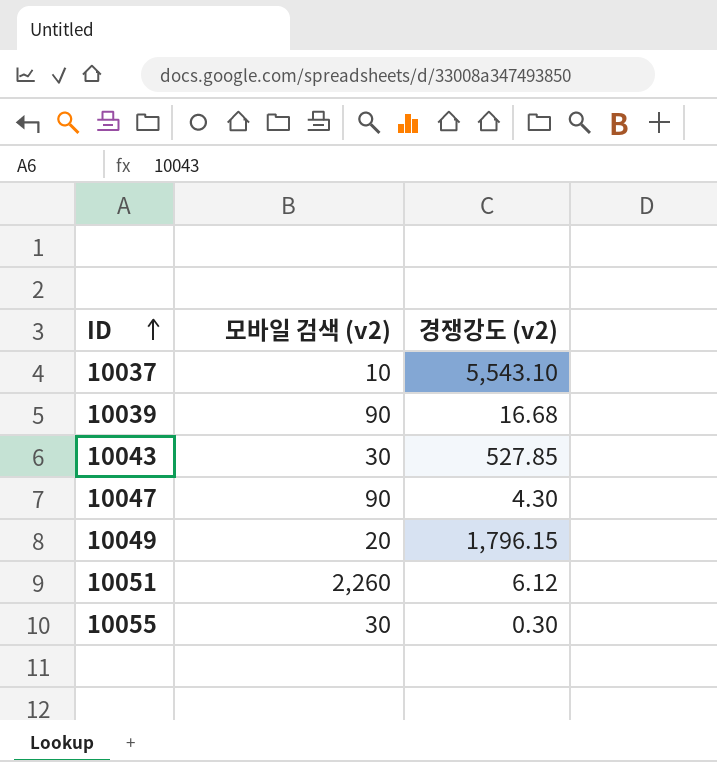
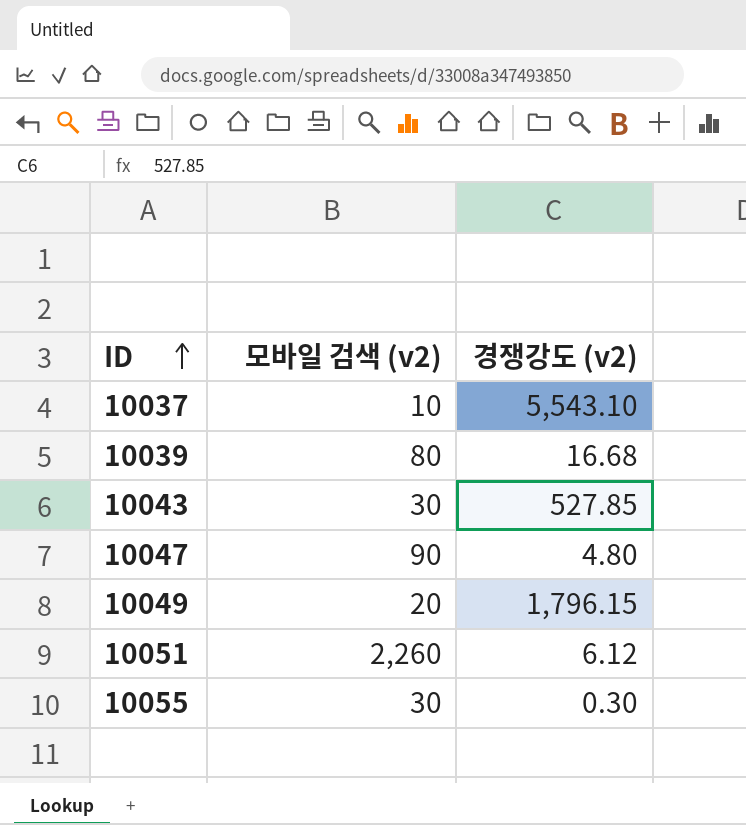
10039 | 모바일 검색 (v2): 90 -> 80
10047 | 경쟁강도 (v2): 4.30 -> 4.80

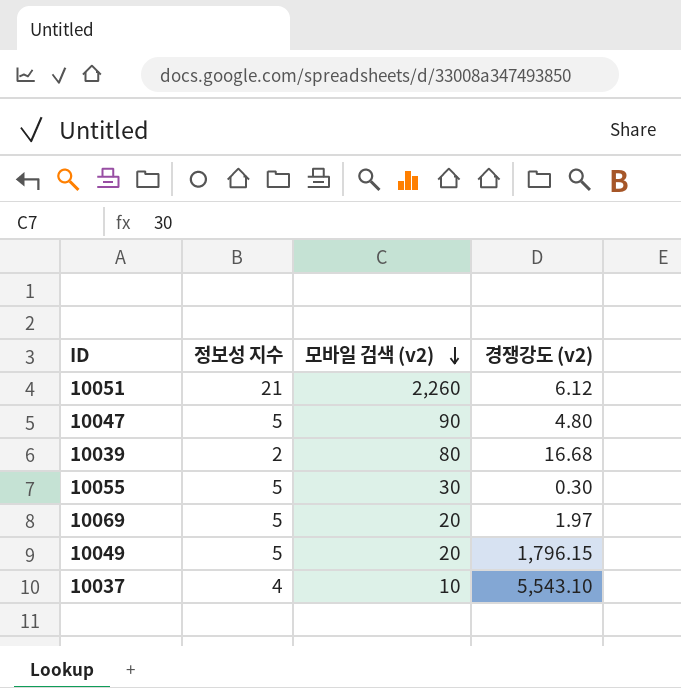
row order: ID ascending -> 모바일 검색 (v2) descending
column 정보성 지수 | position: none -> 2
row 10043: 30 | 527.85 -> none
row 10069: none -> 5 | 20 | 1.97

